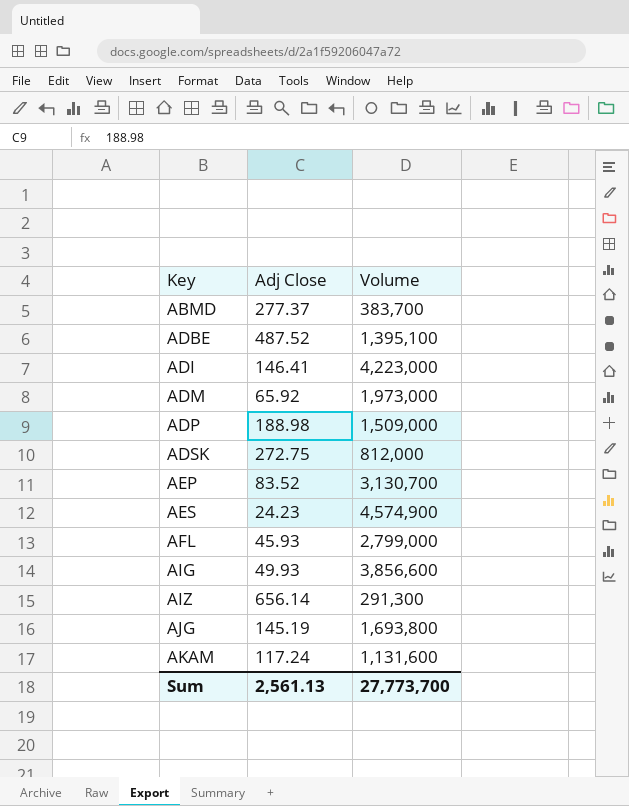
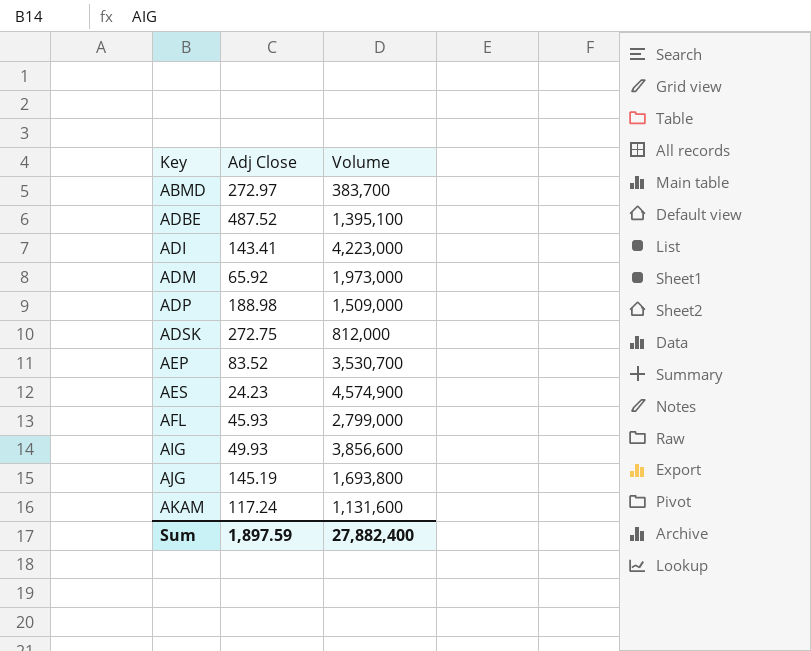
row AIZ: 656.14 | 291,300 -> none
ABMD | Adj Close: 277.37 -> 272.97
ADI | Adj Close: 146.41 -> 143.41
AEP | Volume: 3,130,700 -> 3,530,700
Sum | Adj Close: 2,561.13 -> 1,897.59
Sum | Volume: 27,773,700 -> 27,882,400

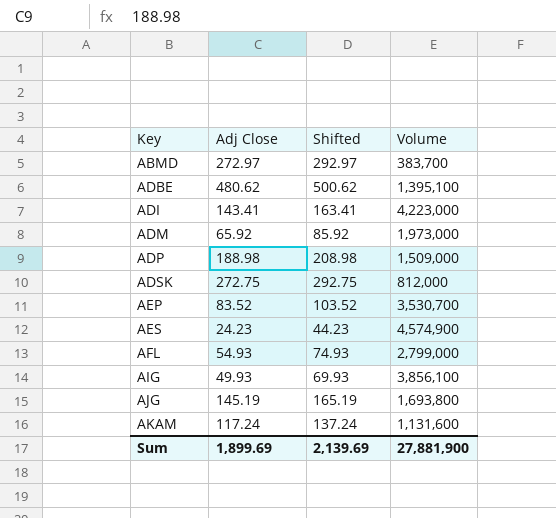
column Shifted | formula: none -> [Adj Close] + 20
ADBE | Adj Close: 487.52 -> 480.62
AFL | Adj Close: 45.93 -> 54.93
AIG | Volume: 3,856,600 -> 3,856,100
Sum | Adj Close: 1,897.59 -> 1,899.69
Sum | Volume: 27,882,400 -> 27,881,900

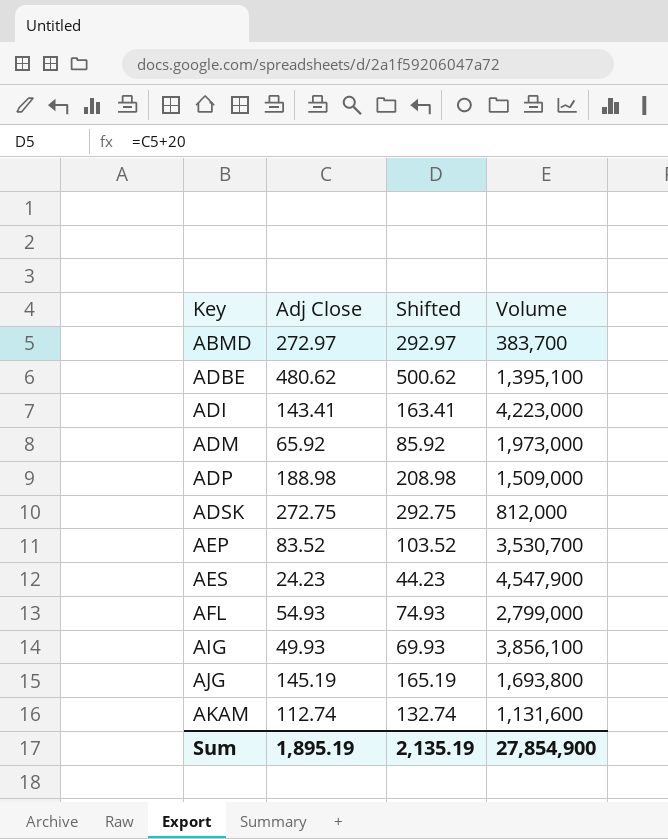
AES | Volume: 4,574,900 -> 4,547,900
AKAM | Adj Close: 117.24 -> 112.74
AKAM | Shifted: 137.24 -> 132.74
Sum | Adj Close: 1,899.69 -> 1,895.19
Sum | Shifted: 2,139.69 -> 2,135.19
Sum | Volume: 27,881,900 -> 27,854,900

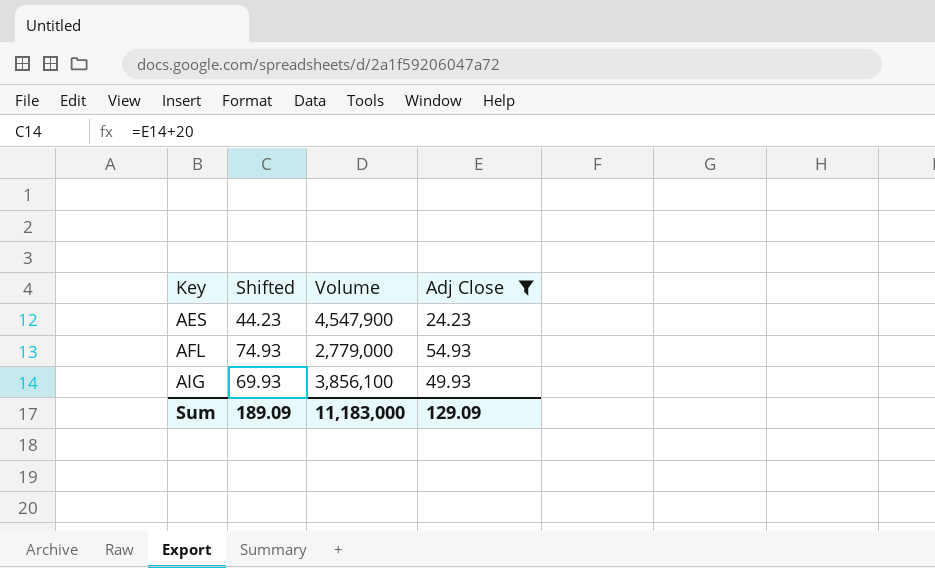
filter: none -> Adj Close <= 54.93
column Adj Close | position: 2 -> 4
AFL | Volume: 2,799,000 -> 2,779,000
Sum | Shifted: 2,135.19 -> 189.09
Sum | Volume: 27,854,900 -> 11,183,000
Sum | Adj Close: 1,895.19 -> 129.09

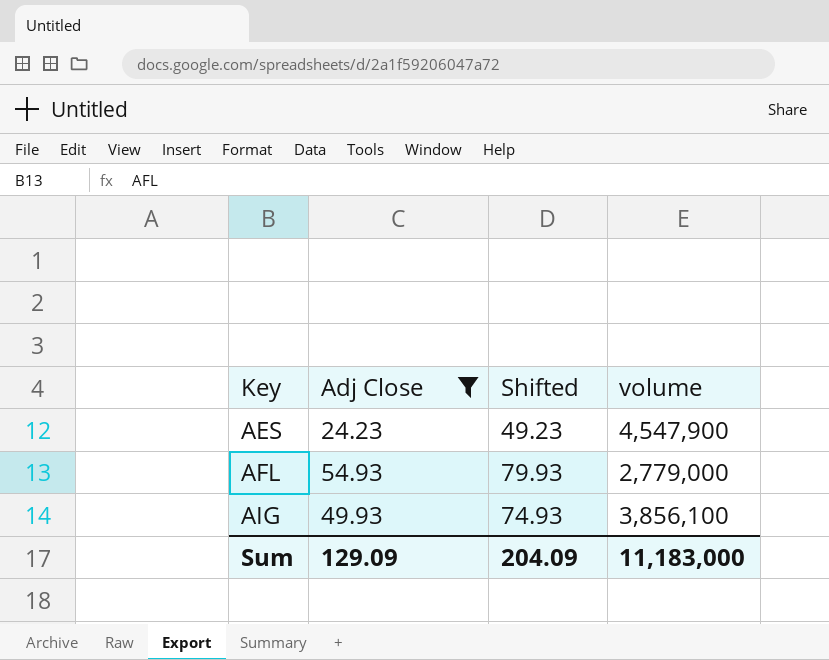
column Adj Close | position: 4 -> 2
column Shifted | formula: [Adj Close] + 20 -> [Adj Close] + 25
column name: Volume -> volume
Sum | Shifted: 189.09 -> 204.09

